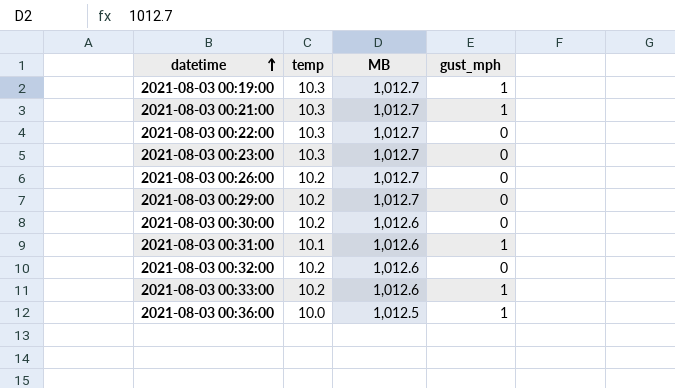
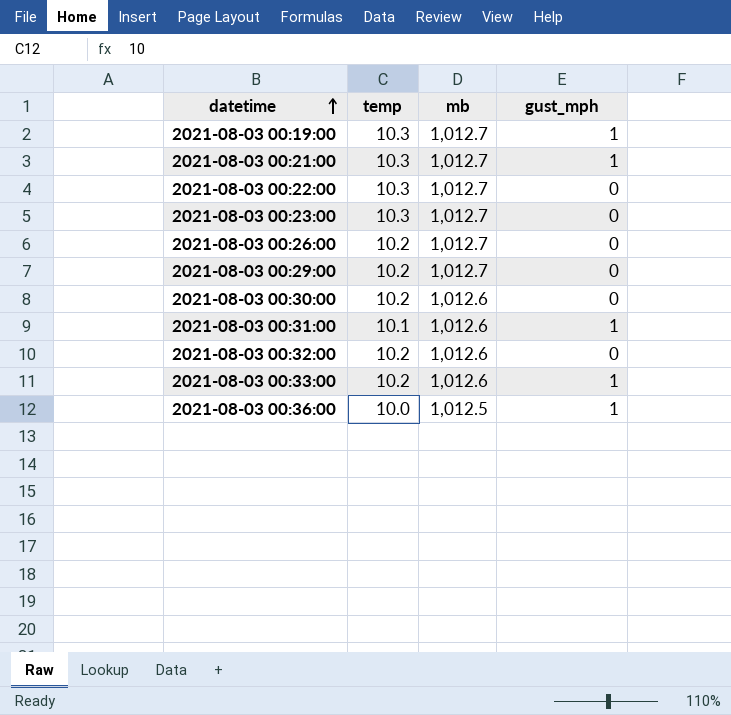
column name: MB -> mb

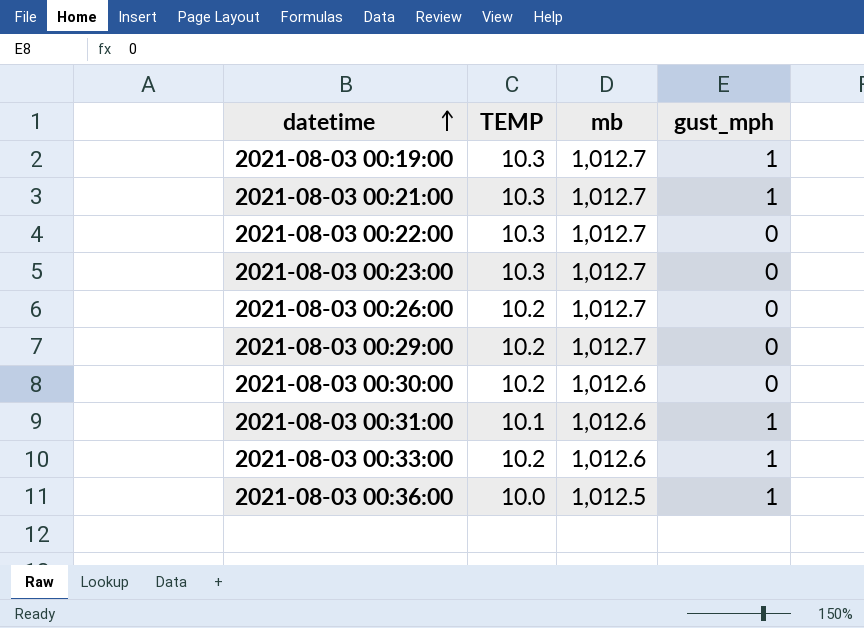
column name: temp -> TEMP
row 2021-08-03 00:32:00: 10.2 | 1,012.6 | 0 -> none

